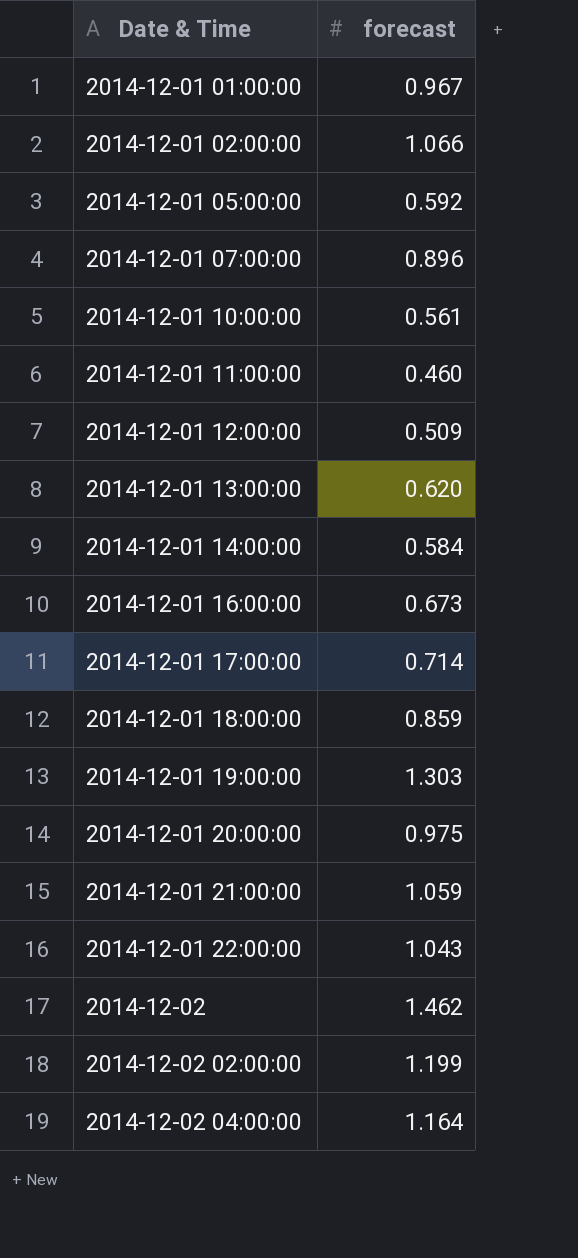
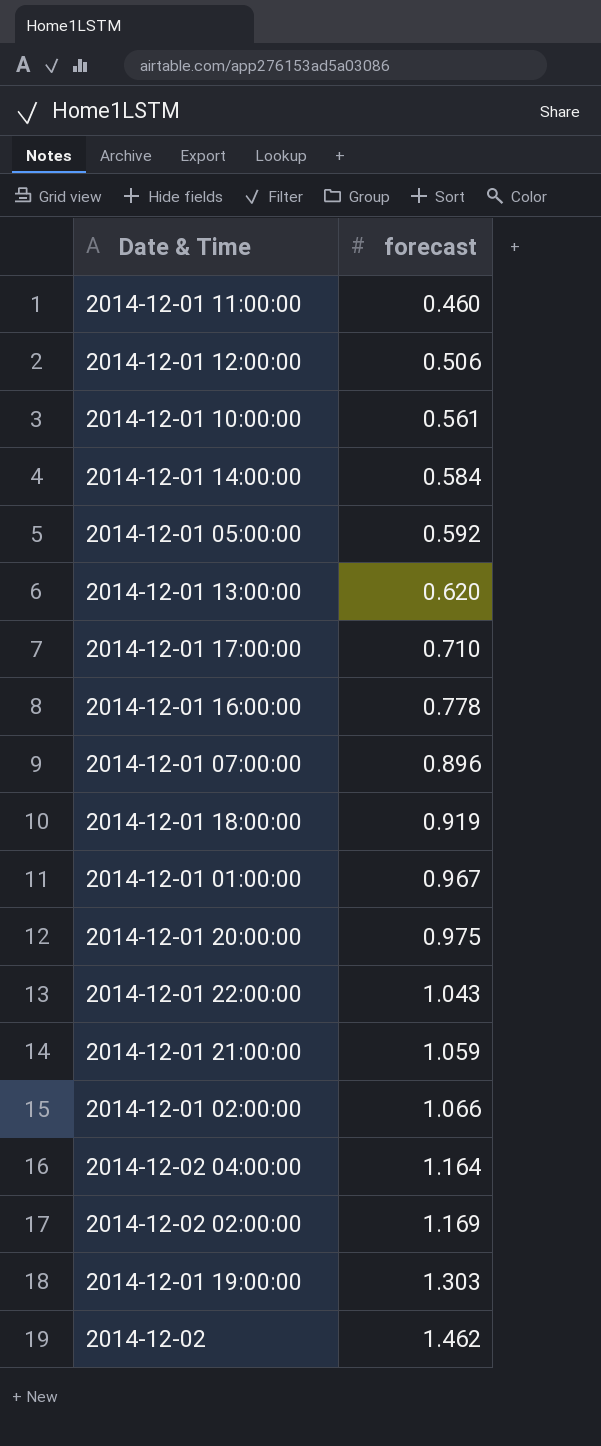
row order: Date & Time ascending -> forecast ascending
2014-12-01 12:00:00 | forecast: 0.509 -> 0.506
2014-12-01 17:00:00 | forecast: 0.714 -> 0.710
2014-12-01 16:00:00 | forecast: 0.673 -> 0.778
2014-12-01 18:00:00 | forecast: 0.859 -> 0.919
2014-12-02 02:00:00 | forecast: 1.199 -> 1.169

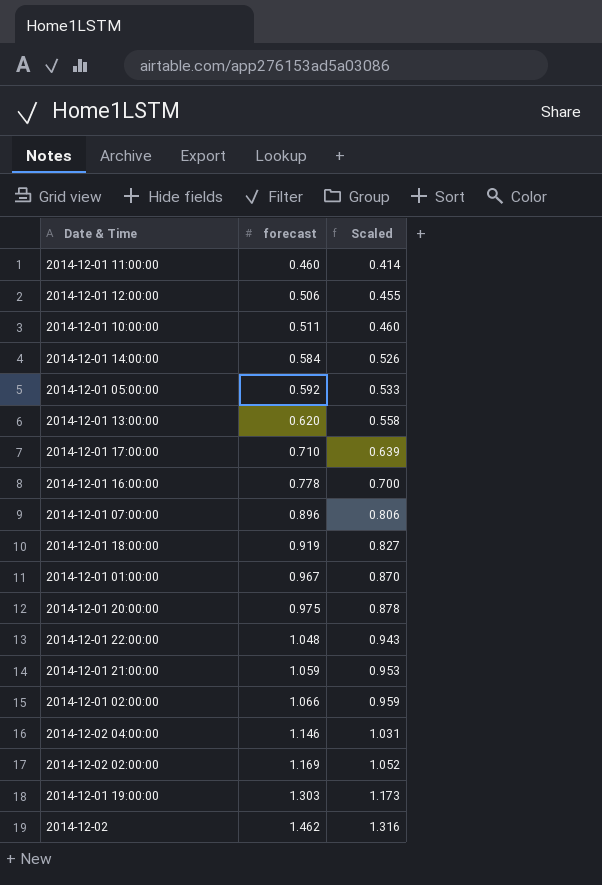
column Scaled | formula: none -> [forecast] * 0.9
2014-12-01 10:00:00 | forecast: 0.561 -> 0.511
2014-12-01 22:00:00 | forecast: 1.043 -> 1.048
2014-12-02 04:00:00 | forecast: 1.164 -> 1.146

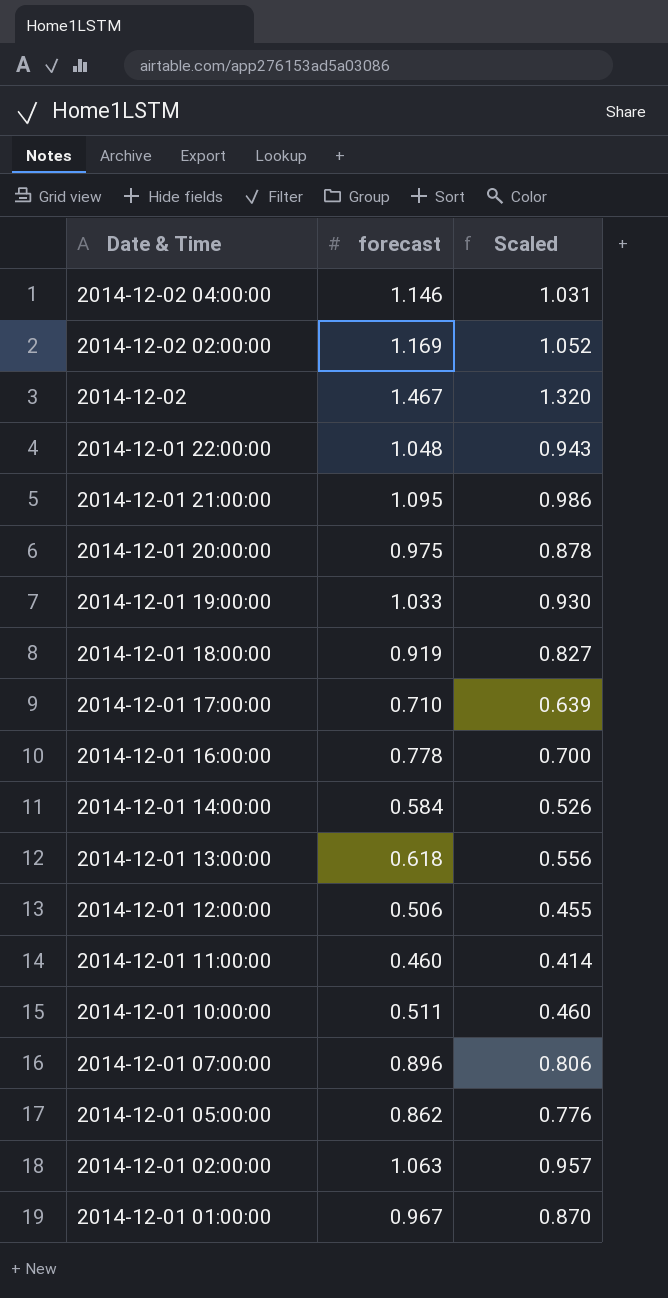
row order: forecast ascending -> Date & Time descending
2014-12-02 | forecast: 1.462 -> 1.467
2014-12-02 | Scaled: 1.316 -> 1.320
2014-12-01 21:00:00 | forecast: 1.059 -> 1.095
2014-12-01 21:00:00 | Scaled: 0.953 -> 0.986
2014-12-01 19:00:00 | forecast: 1.303 -> 1.033
2014-12-01 19:00:00 | Scaled: 1.173 -> 0.930
2014-12-01 13:00:00 | forecast: 0.620 -> 0.618
2014-12-01 13:00:00 | Scaled: 0.558 -> 0.556
2014-12-01 05:00:00 | forecast: 0.592 -> 0.862
2014-12-01 05:00:00 | Scaled: 0.533 -> 0.776
2014-12-01 02:00:00 | forecast: 1.066 -> 1.063
2014-12-01 02:00:00 | Scaled: 0.959 -> 0.957

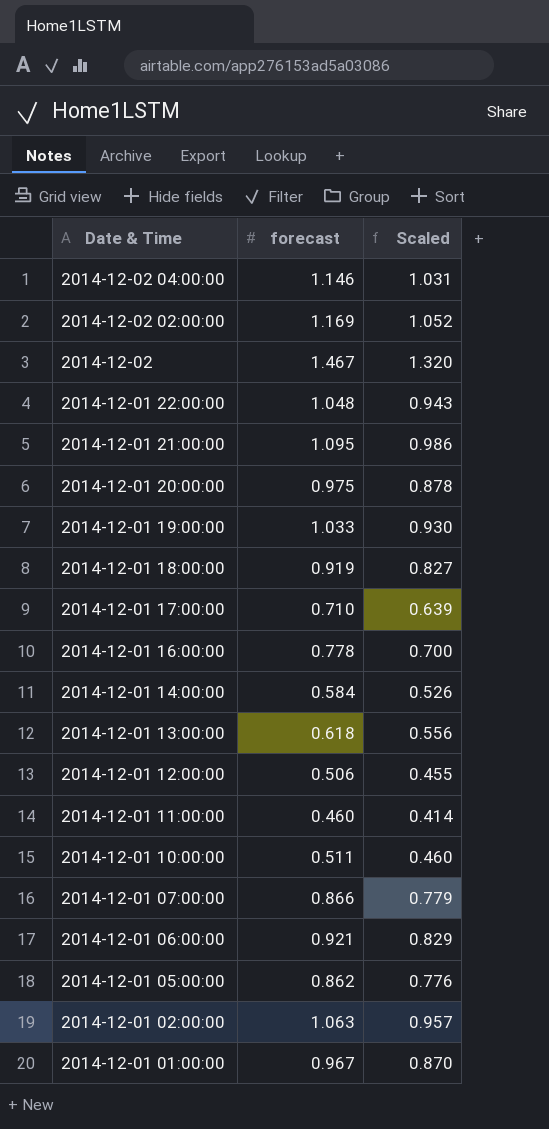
2014-12-01 07:00:00 | forecast: 0.896 -> 0.866
2014-12-01 07:00:00 | Scaled: 0.806 -> 0.779
row 2014-12-01 06:00:00: none -> 0.921 | 0.829

